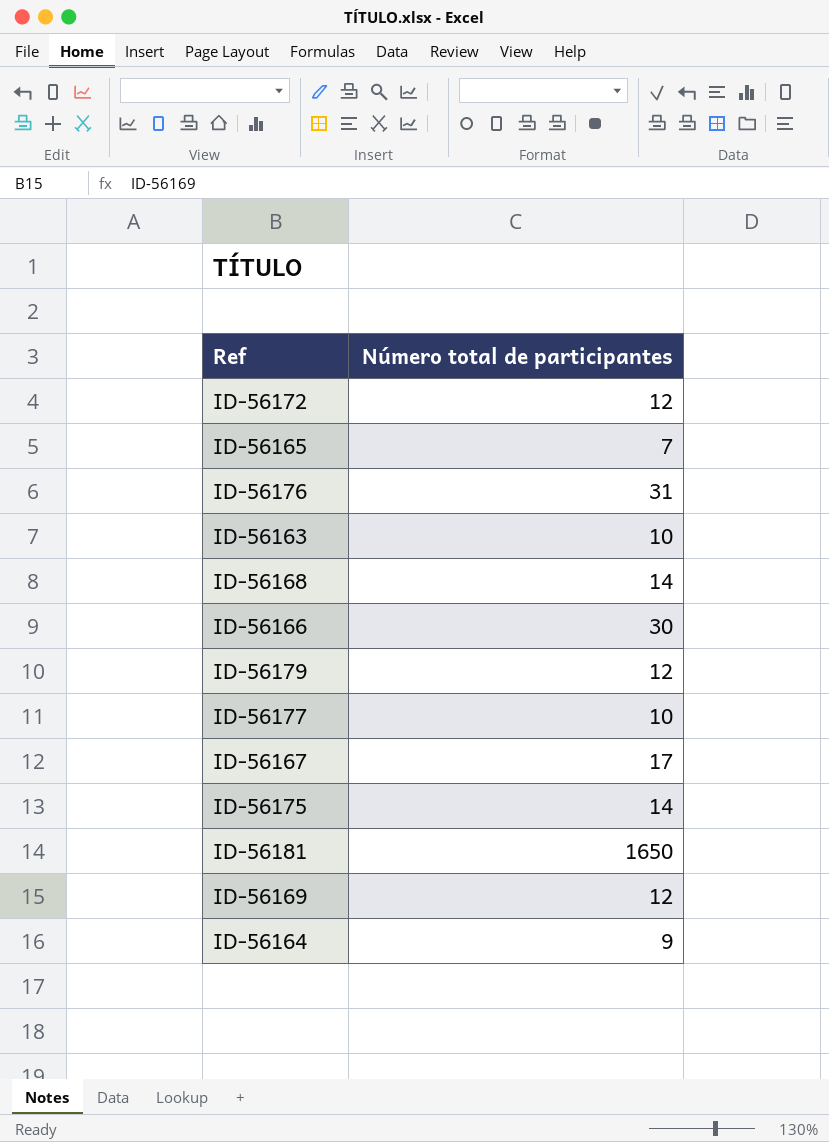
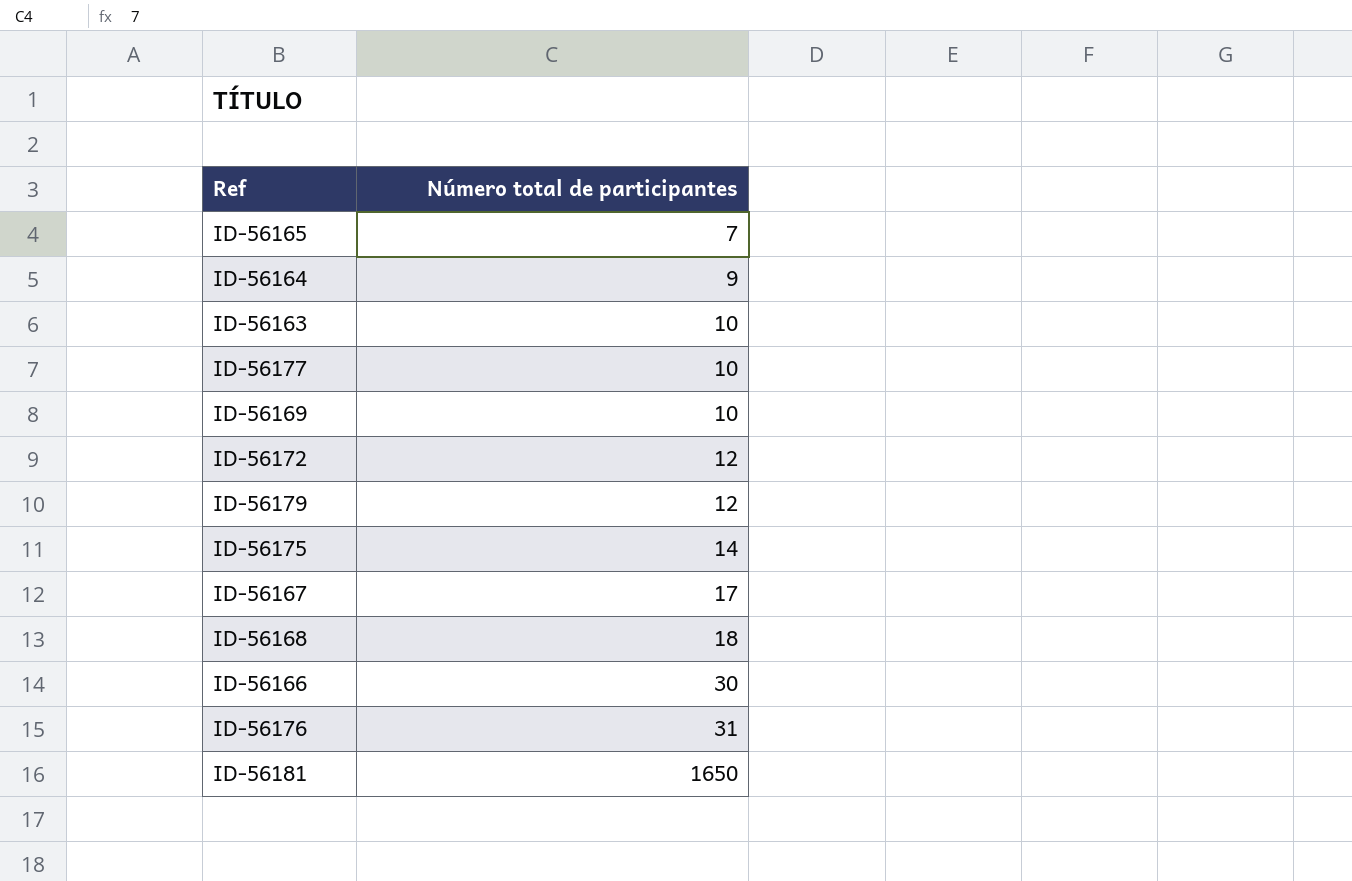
row order: none -> Número total de participantes ascending
ID-56169 | Número total de participantes: 12 -> 10
ID-56168 | Número total de participantes: 14 -> 18

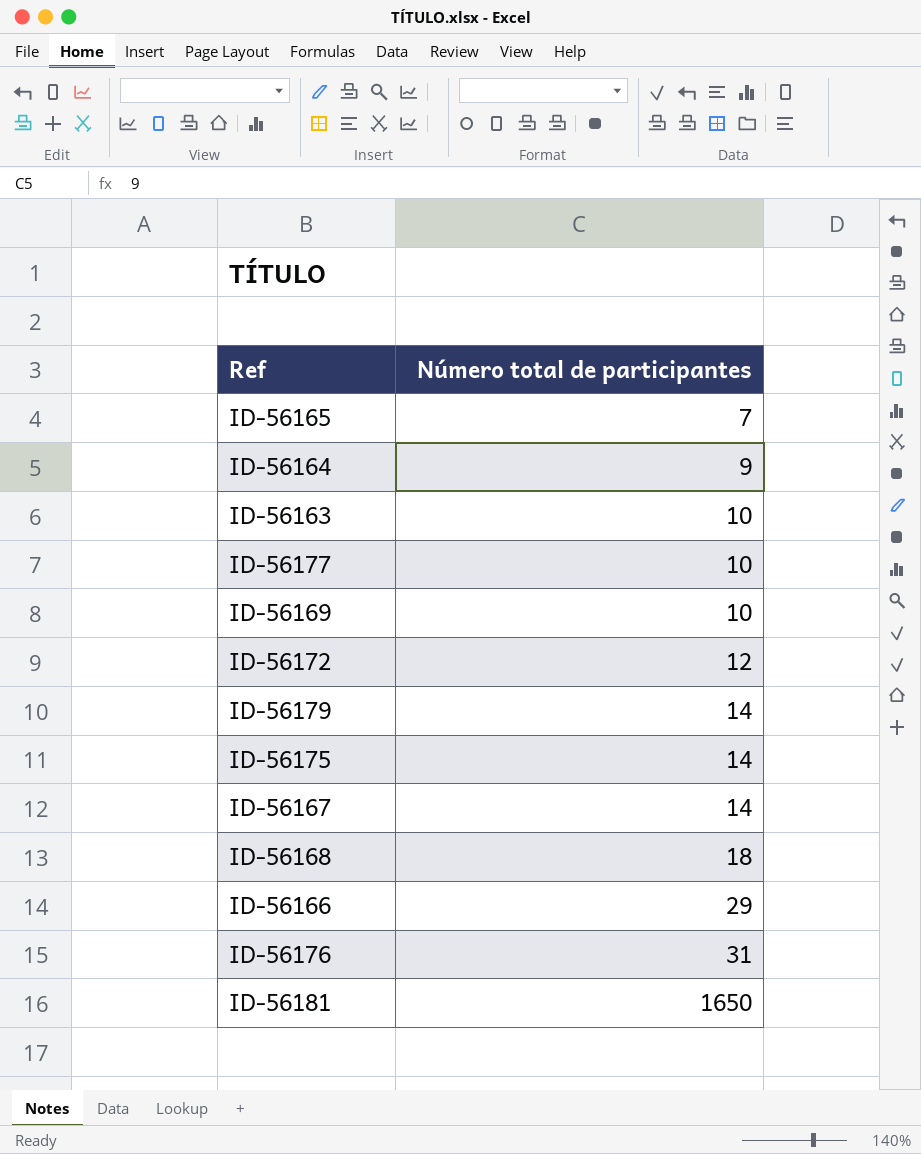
ID-56179 | Número total de participantes: 12 -> 14
ID-56167 | Número total de participantes: 17 -> 14
ID-56166 | Número total de participantes: 30 -> 29

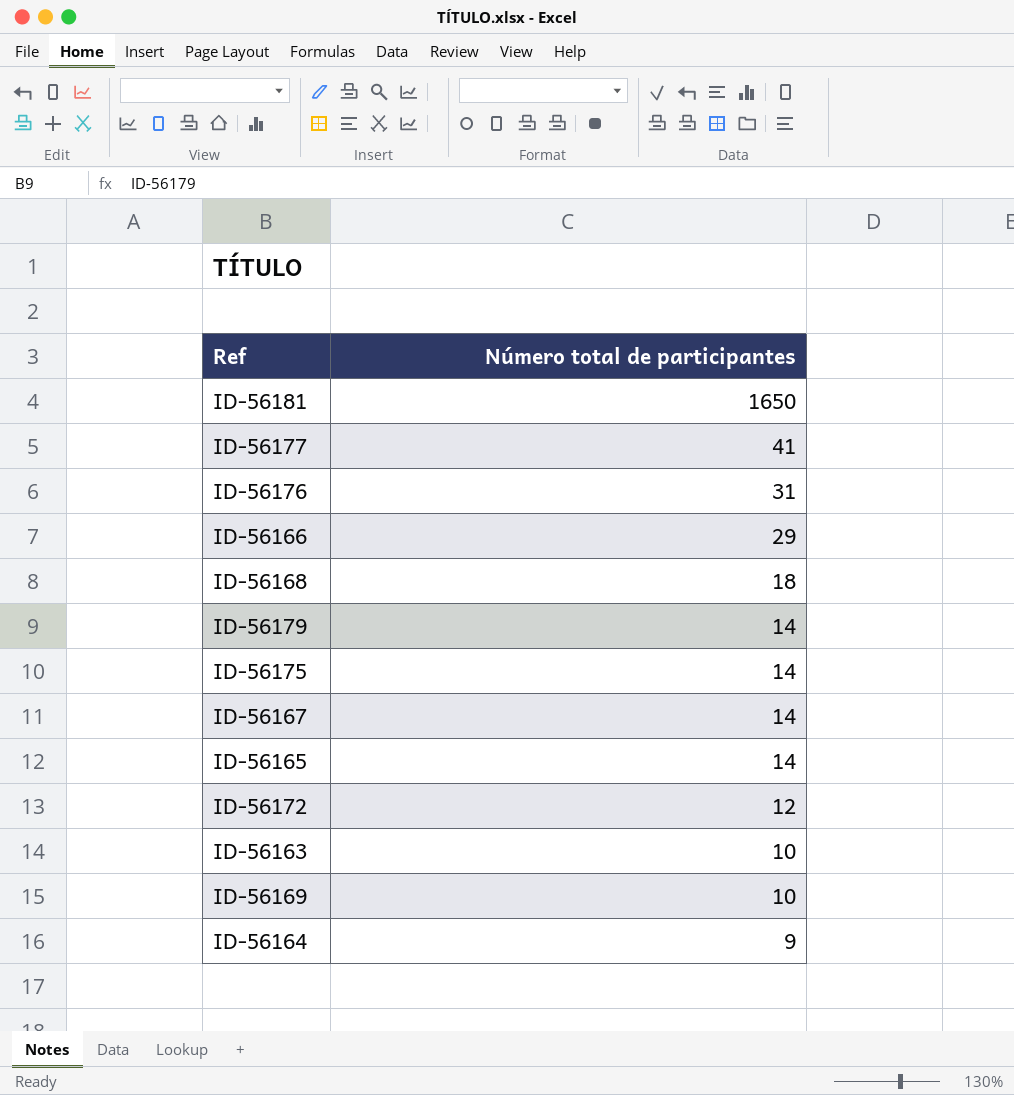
row order: Número total de participantes ascending -> Número total de participantes descending
ID-56177 | Número total de participantes: 10 -> 41
ID-56165 | Número total de participantes: 7 -> 14

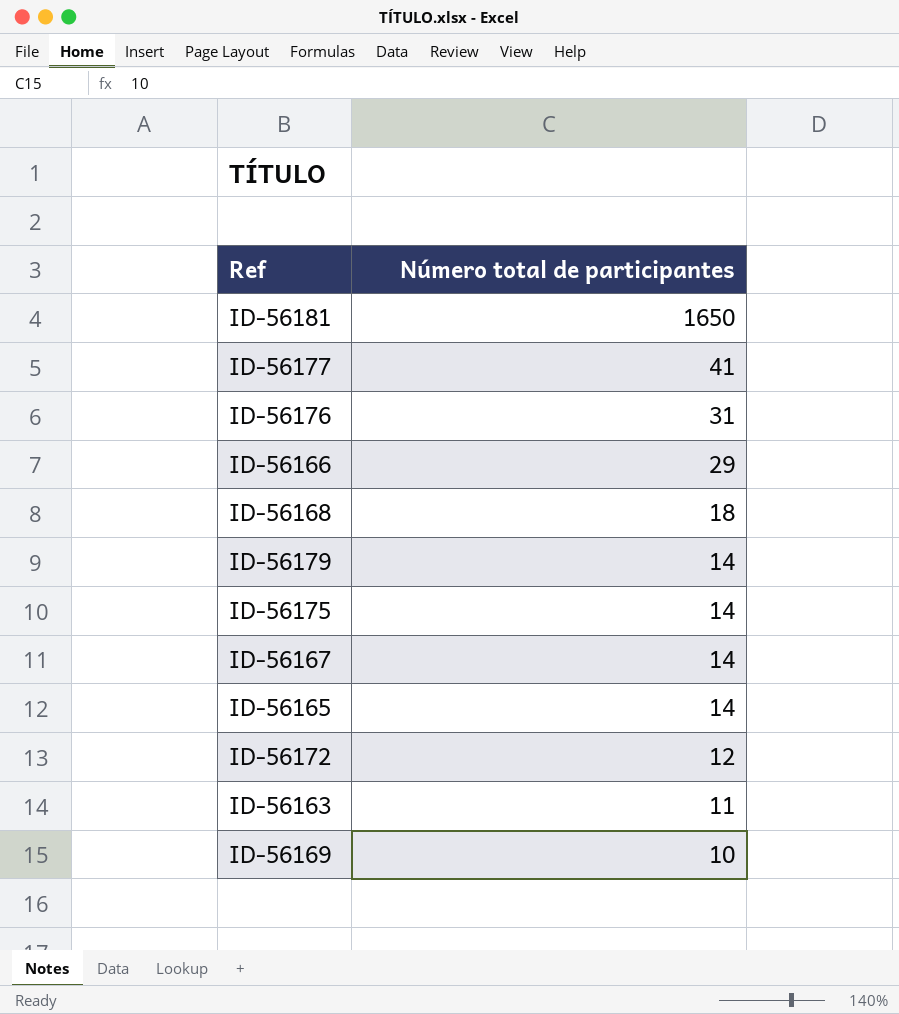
row ID-56164: 9 -> none
ID-56163 | Número total de participantes: 10 -> 11

